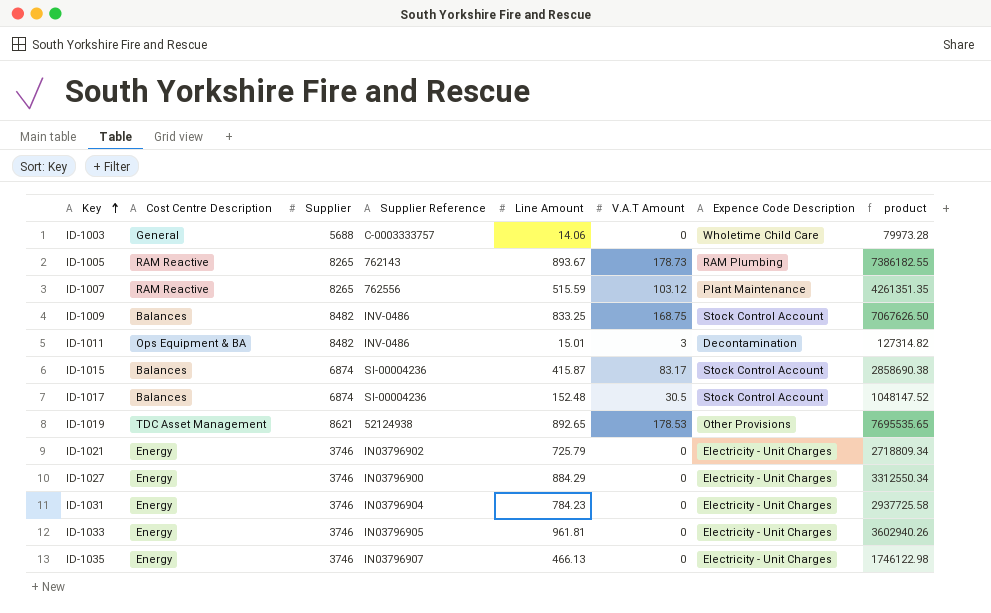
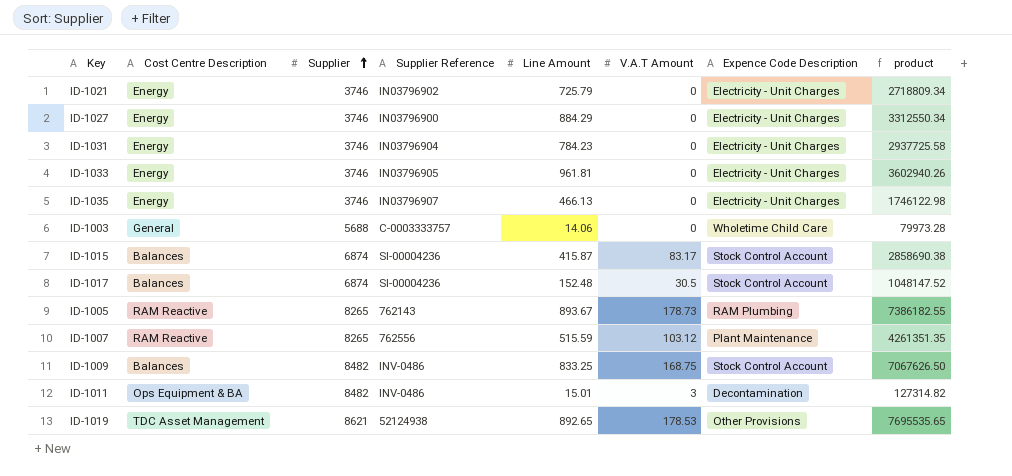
row order: Key ascending -> Supplier ascending

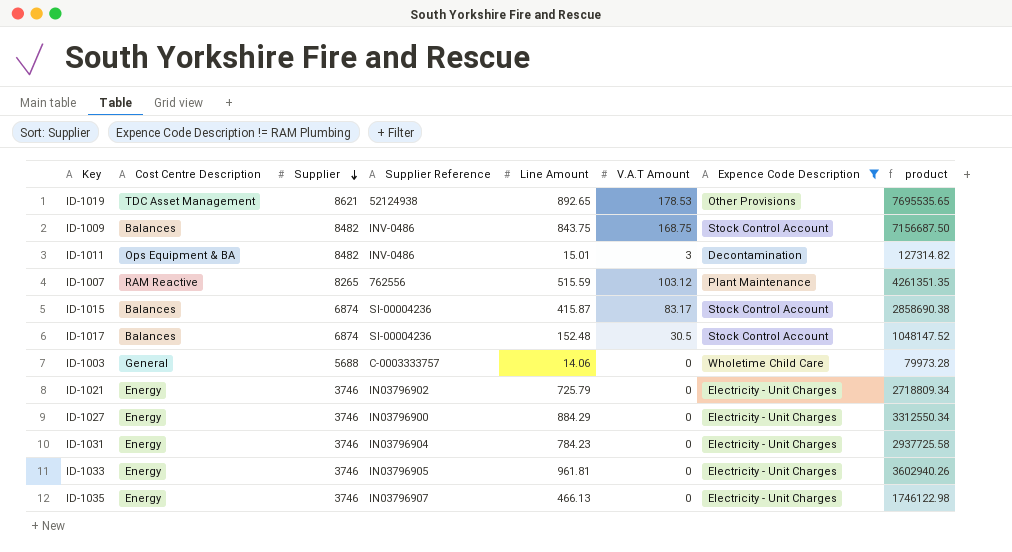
filter: none -> Expence Code Description != RAM Plumbing
row order: Supplier ascending -> Supplier descending
ID-1009 | Line Amount: 833.25 -> 843.75
ID-1009 | product: 7067626.50 -> 7156687.50

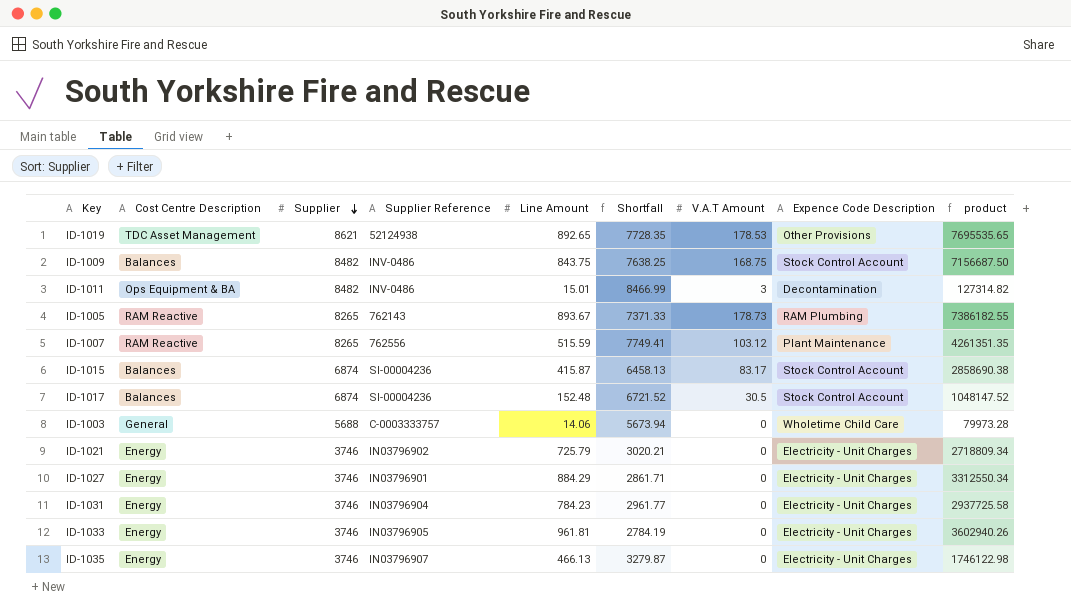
filter: Expence Code Description != RAM Plumbing -> none
column Shortfall | formula: none -> [Supplier] - [Line Amount]
ID-1027 | Supplier Reference: IN03796900 -> IN03796901

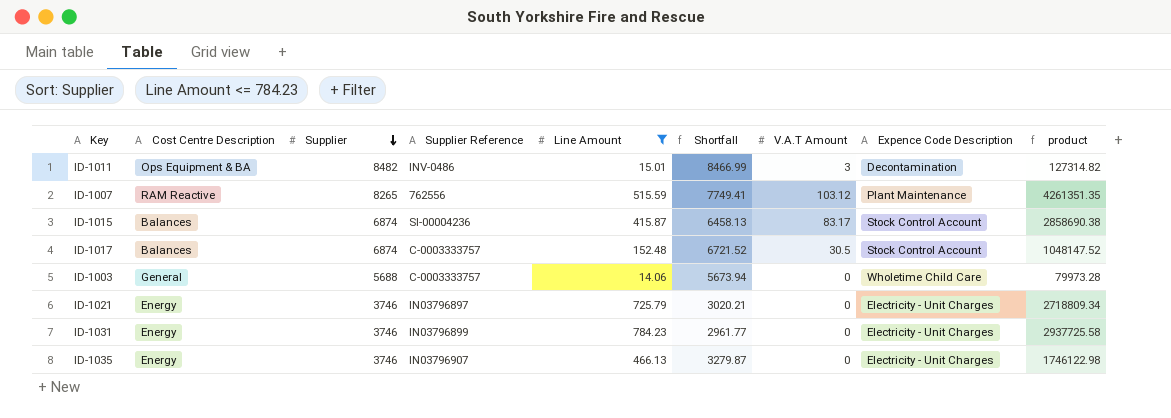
filter: none -> Line Amount <= 784.23
ID-1017 | Supplier Reference: SI-00004236 -> C-0003333757
ID-1021 | Supplier Reference: IN03796902 -> IN03796897
ID-1031 | Supplier Reference: IN03796904 -> IN03796899

